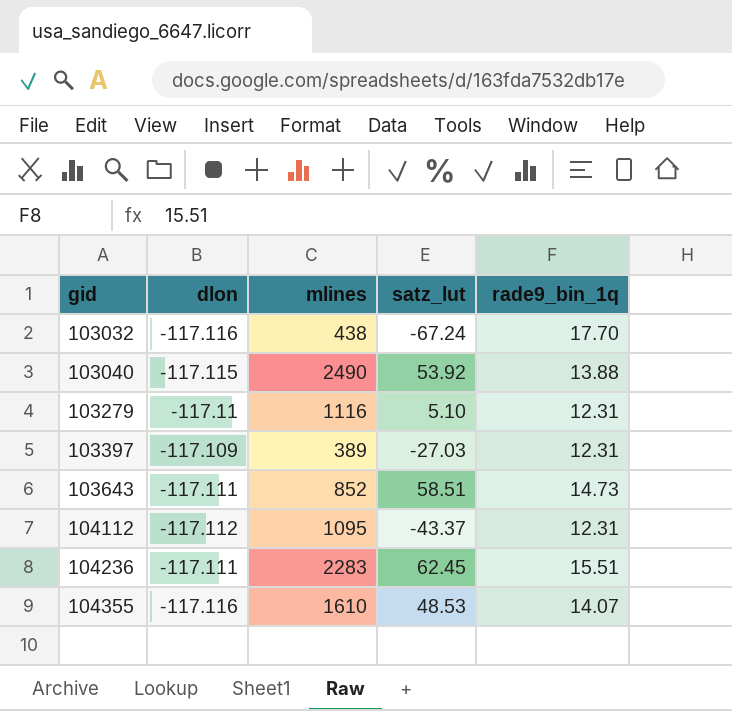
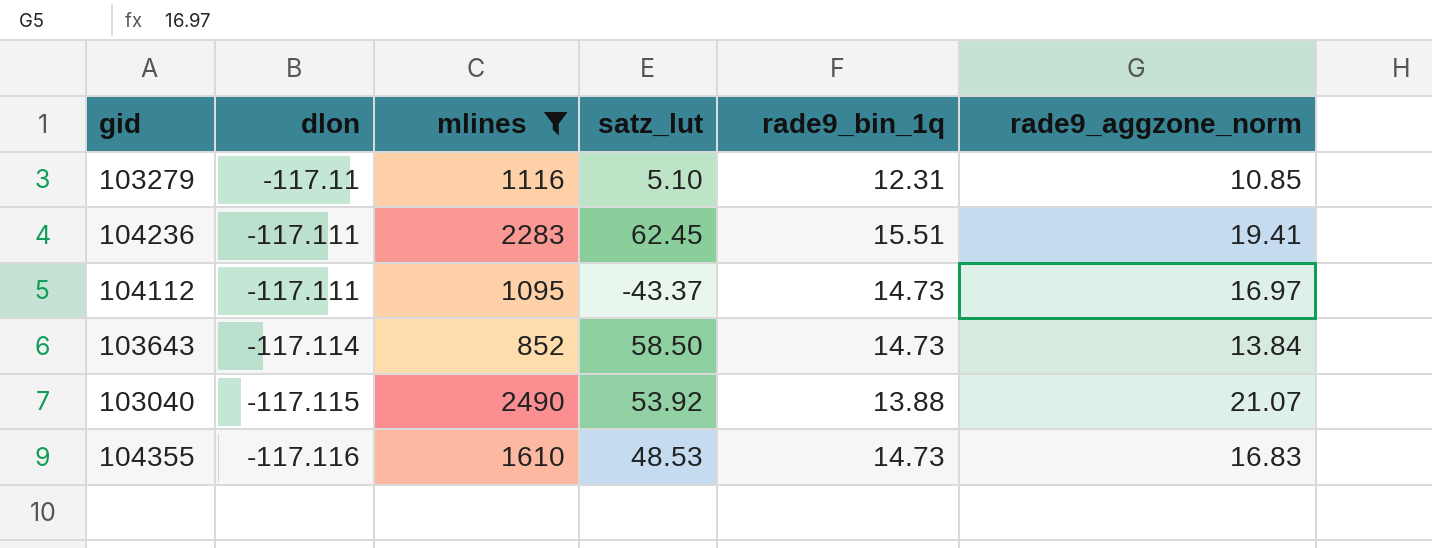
filter: none -> mlines >= 852
row order: gid ascending -> dlon descending
column rade9_aggzone_norm | position: none -> 6
104112 | dlon: -117.112 -> -117.111
104112 | rade9_bin_1q: 12.31 -> 14.73
103643 | dlon: -117.111 -> -117.114
103643 | satz_lut: 58.51 -> 58.50
104355 | rade9_bin_1q: 14.07 -> 14.73

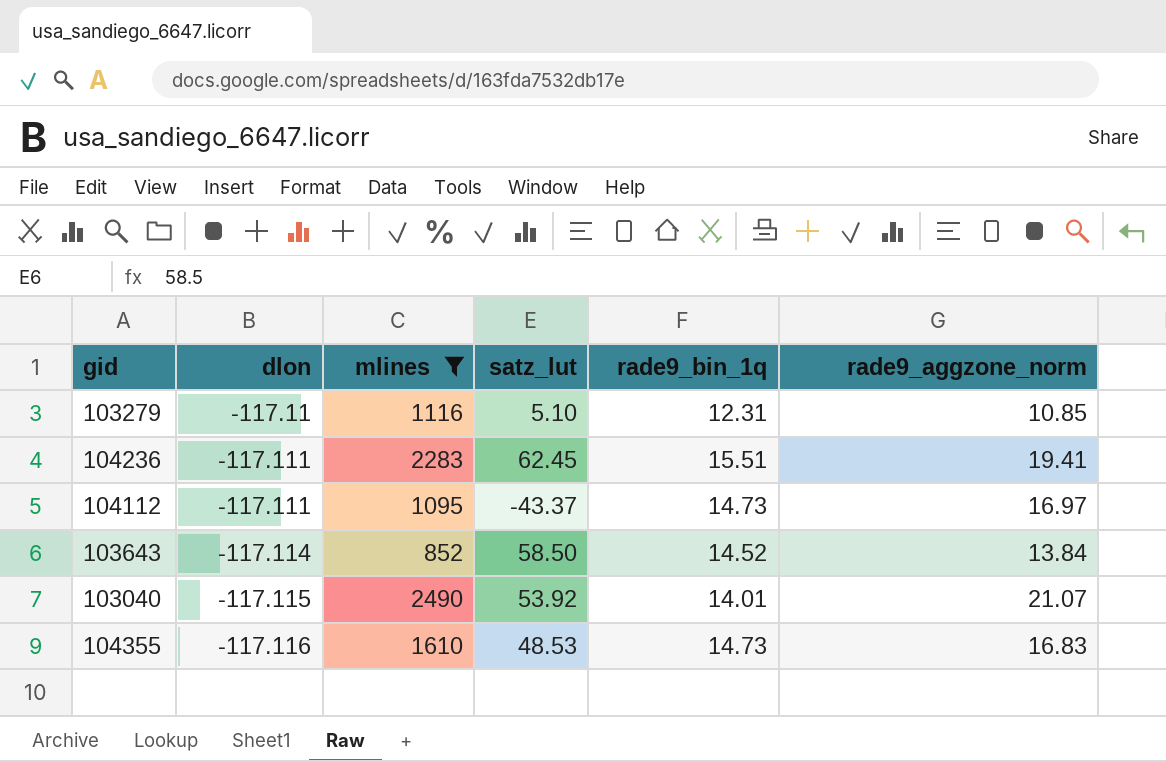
103643 | rade9_bin_1q: 14.73 -> 14.52
103040 | rade9_bin_1q: 13.88 -> 14.01

